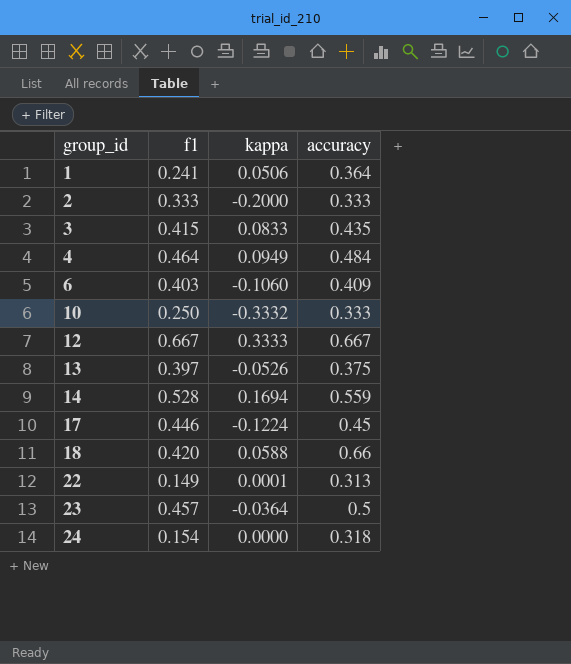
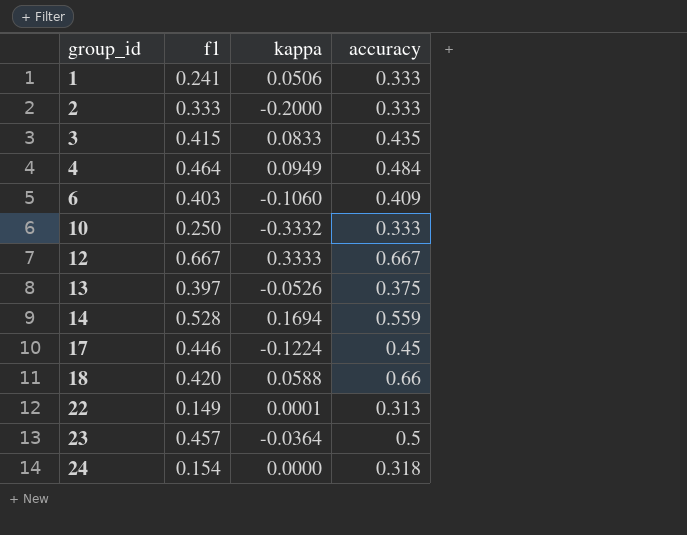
1 | accuracy: 0.364 -> 0.333

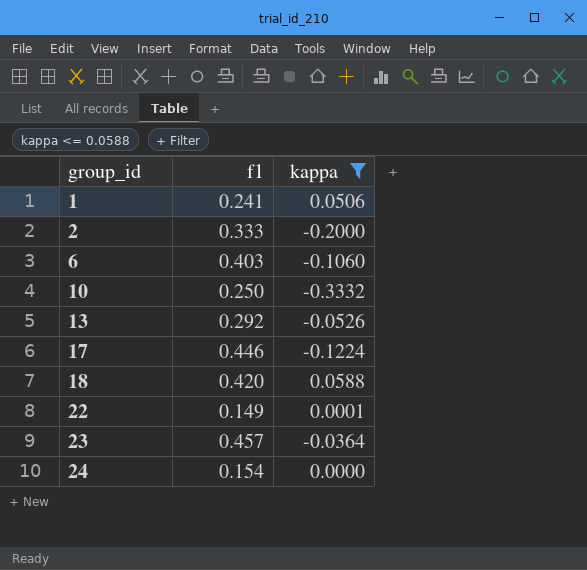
filter: none -> kappa <= 0.0588
column accuracy | position: 4 -> none
13 | f1: 0.397 -> 0.292

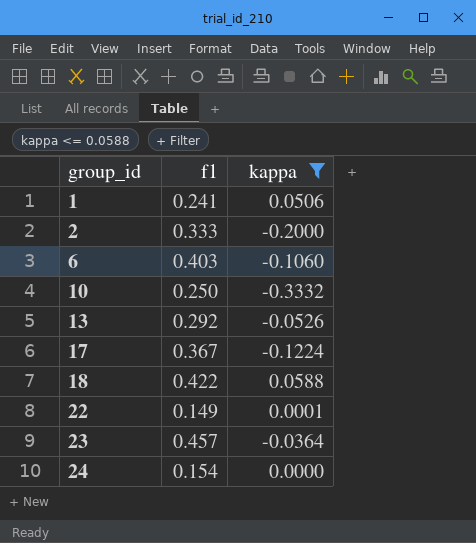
17 | f1: 0.446 -> 0.367
18 | f1: 0.420 -> 0.422

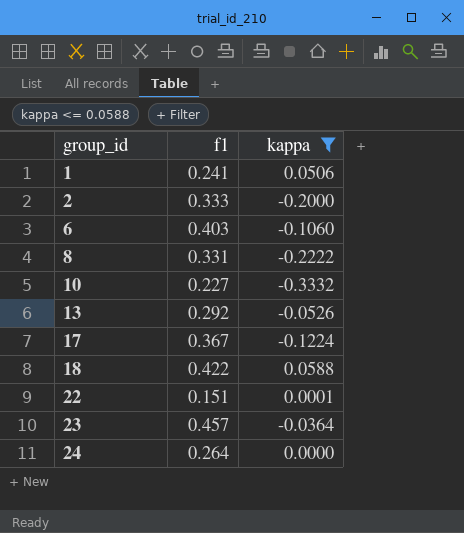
row 8: none -> 0.331 | -0.2222
10 | f1: 0.250 -> 0.227
22 | f1: 0.149 -> 0.151
24 | f1: 0.154 -> 0.264

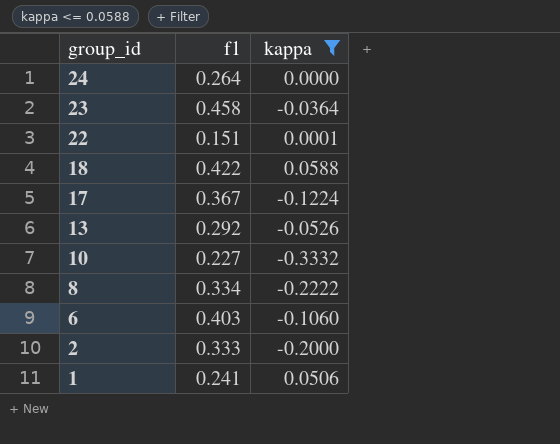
row order: group_id ascending -> group_id descending
23 | f1: 0.457 -> 0.458
8 | f1: 0.331 -> 0.334

